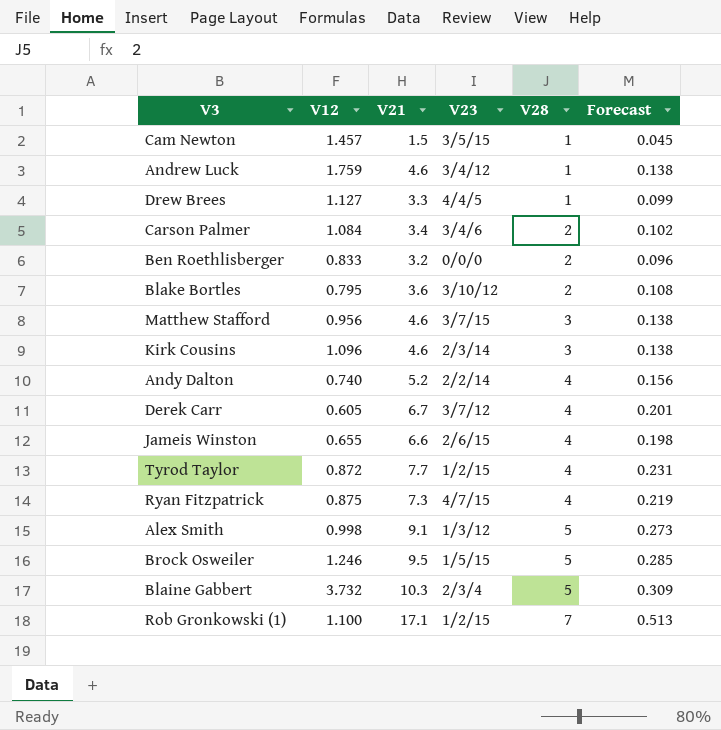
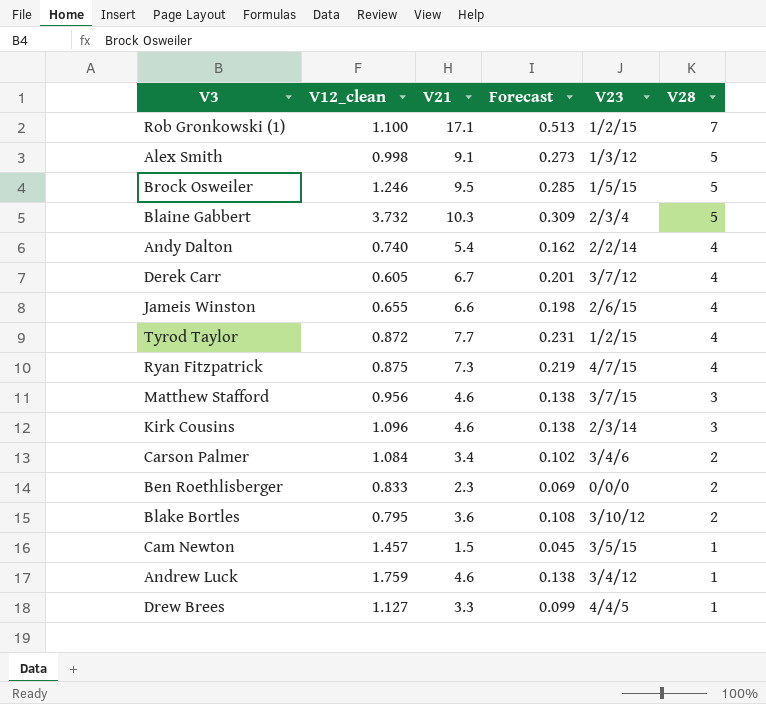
row order: V28 ascending -> V28 descending
column name: V12 -> V12_clean
column Forecast | position: 6 -> 4
Andy Dalton | V21: 5.2 -> 5.4
Andy Dalton | Forecast: 0.156 -> 0.162
Ben Roethlisberger | V21: 3.2 -> 2.3
Ben Roethlisberger | Forecast: 0.096 -> 0.069

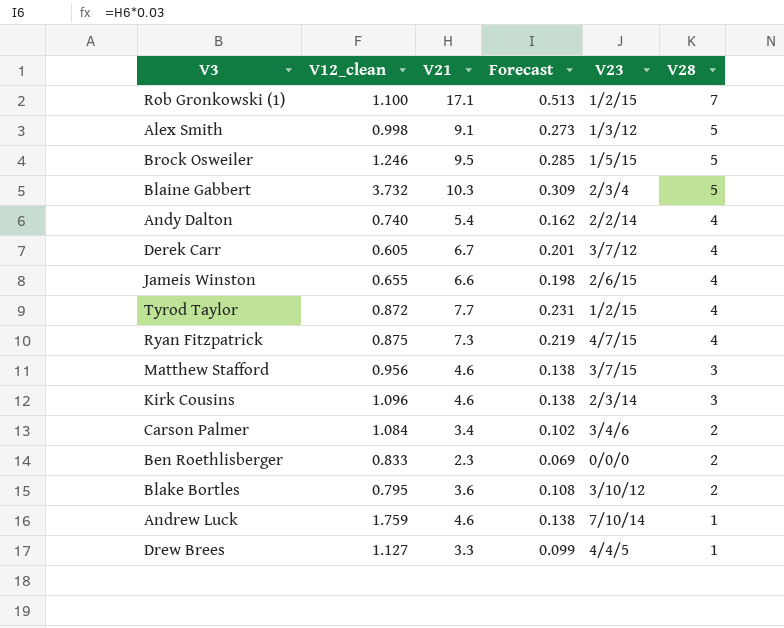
row Cam Newton: 1.457 | 1.5 | 0.045 | 3/5/15 | 1 -> none
Andrew Luck | V23: 3/4/12 -> 7/10/14

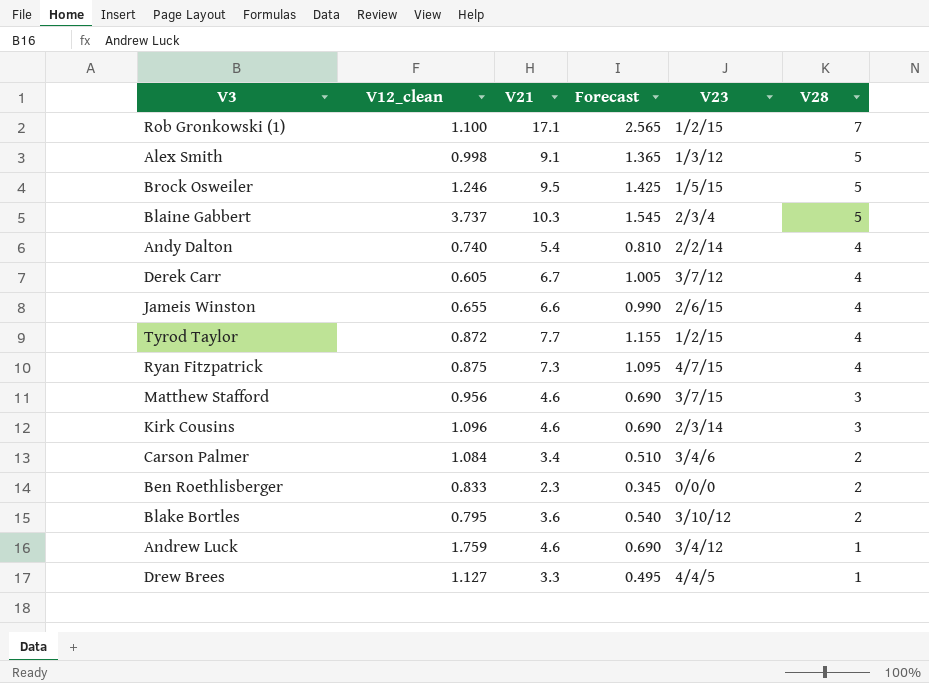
column Forecast | formula: [V21] * 0.03 -> [V21] * 0.15
Blaine Gabbert | V12_clean: 3.732 -> 3.737
Andrew Luck | V23: 7/10/14 -> 3/4/12

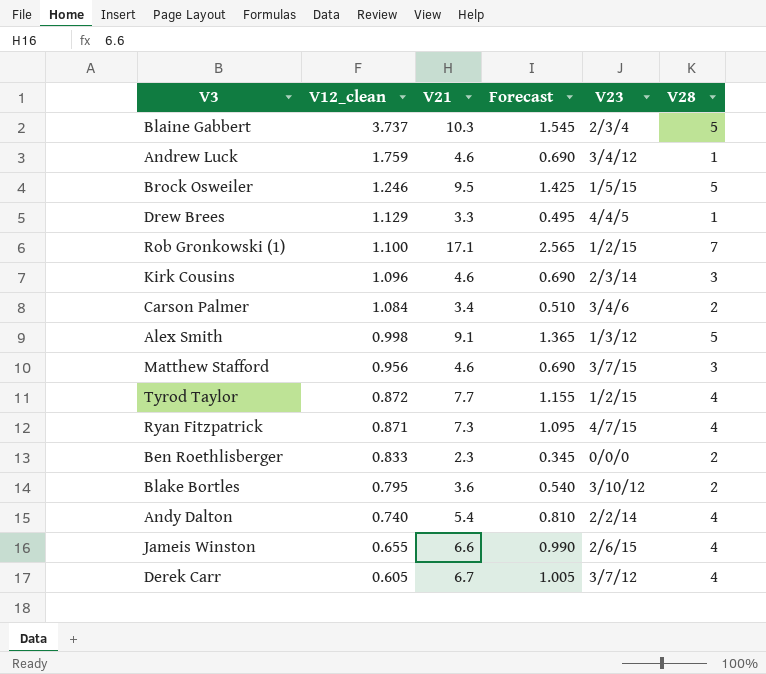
row order: V28 descending -> V12_clean descending
Drew Brees | V12_clean: 1.127 -> 1.129
Ryan Fitzpatrick | V12_clean: 0.875 -> 0.871

